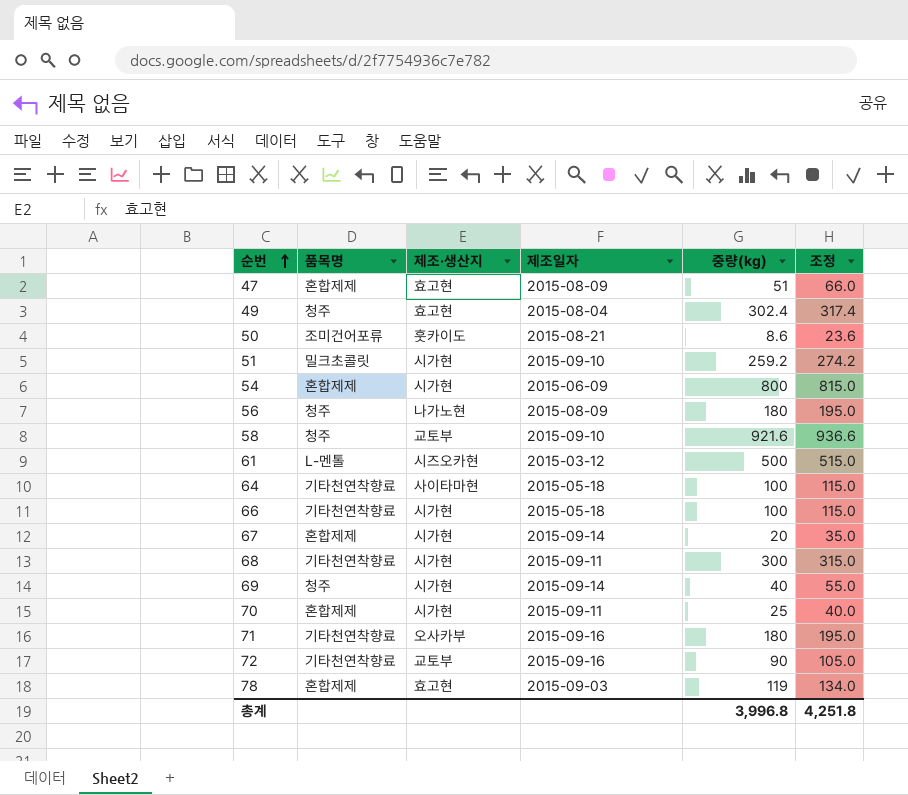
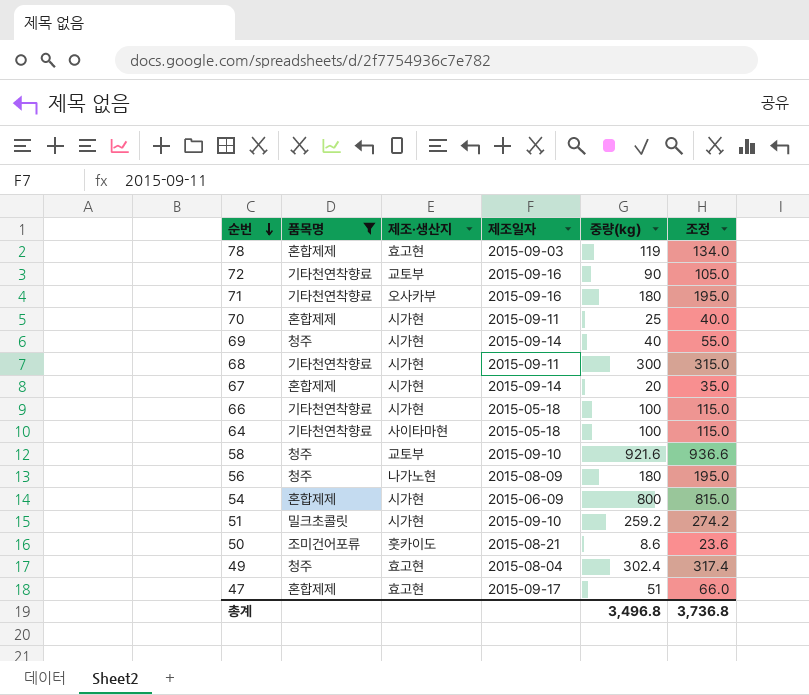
filter: none -> 품목명 != L-멘톨
row order: 순번 ascending -> 순번 descending
47 | 제조일자: 2015-08-09 -> 2015-09-17
총계 | 중량(kg): 3,996.8 -> 3,496.8
총계 | 조정: 4,251.8 -> 3,736.8

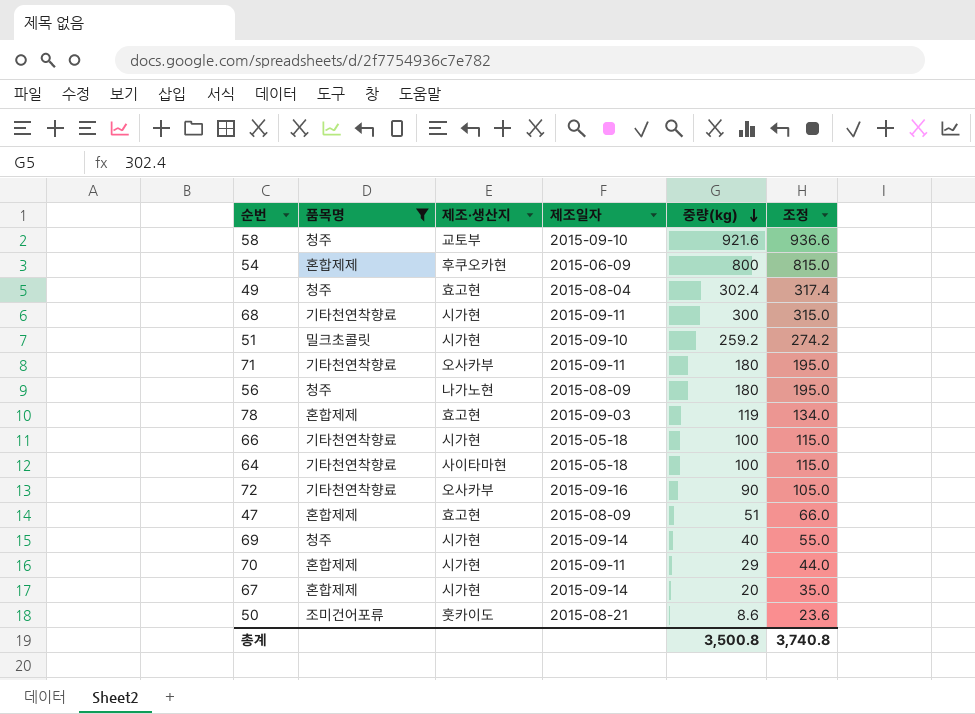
row order: 순번 descending -> 중량(kg) descending
54 | 제조·생산지: 시가현 -> 후쿠오카현
71 | 제조일자: 2015-09-16 -> 2015-09-11
72 | 제조·생산지: 교토부 -> 오사카부
47 | 제조일자: 2015-09-17 -> 2015-08-09
70 | 중량(kg): 25 -> 29
70 | 조정: 40.0 -> 44.0
총계 | 중량(kg): 3,496.8 -> 3,500.8
총계 | 조정: 3,736.8 -> 3,740.8

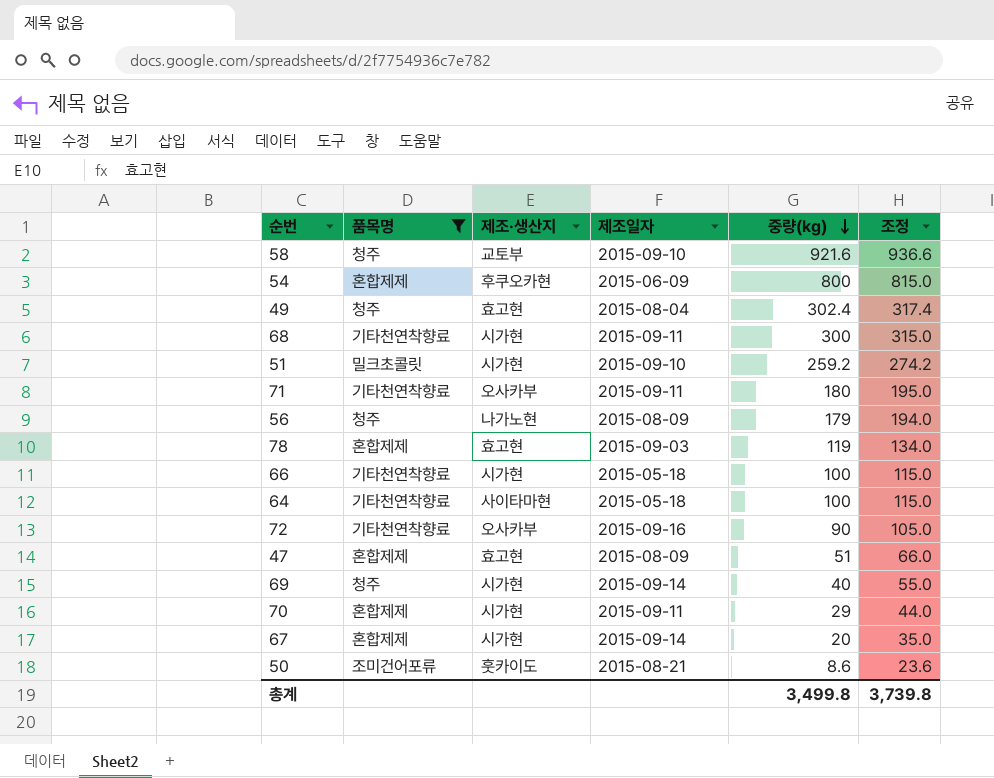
56 | 중량(kg): 180 -> 179
56 | 조정: 195.0 -> 194.0
총계 | 중량(kg): 3,500.8 -> 3,499.8
총계 | 조정: 3,740.8 -> 3,739.8

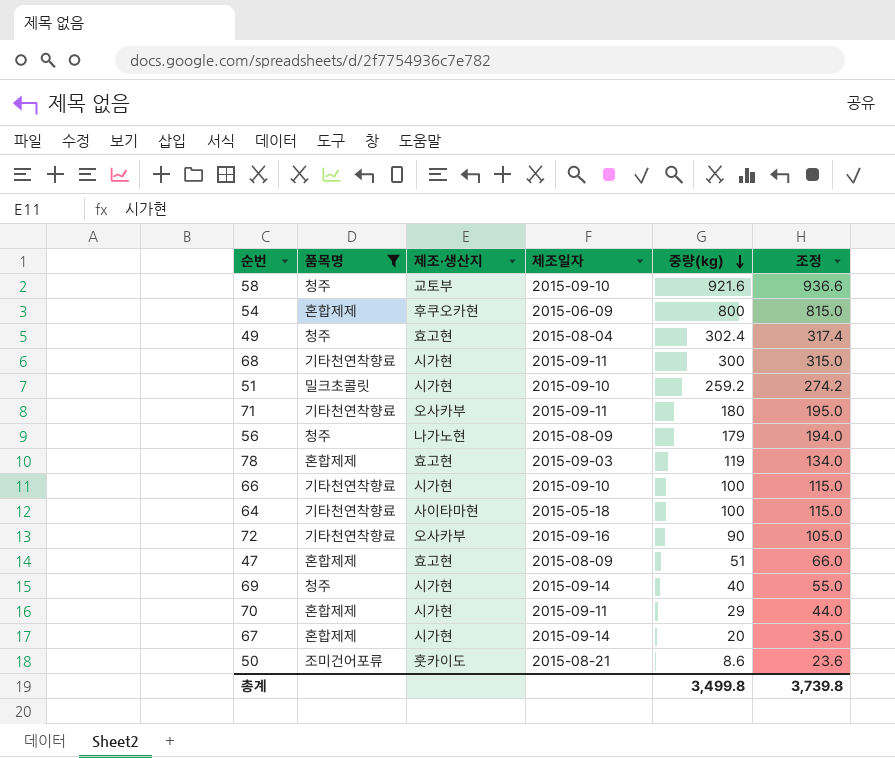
66 | 제조일자: 2015-05-18 -> 2015-09-10

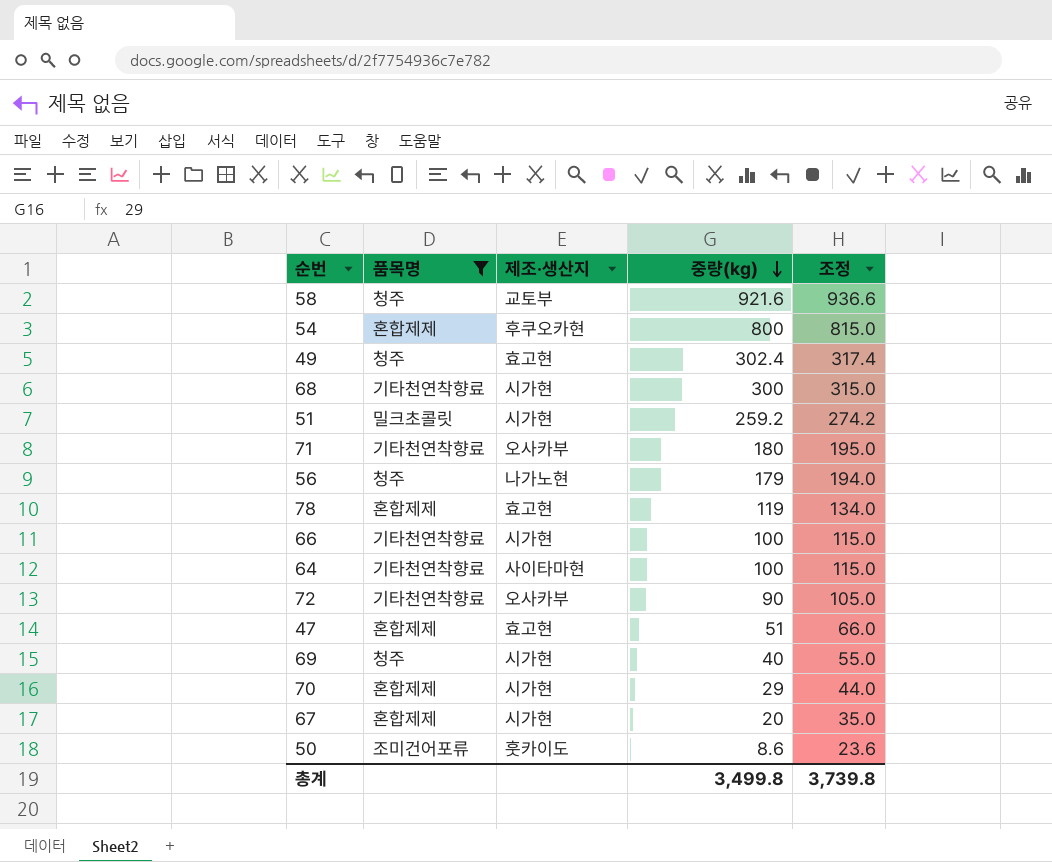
column 제조일자 | position: 4 -> none

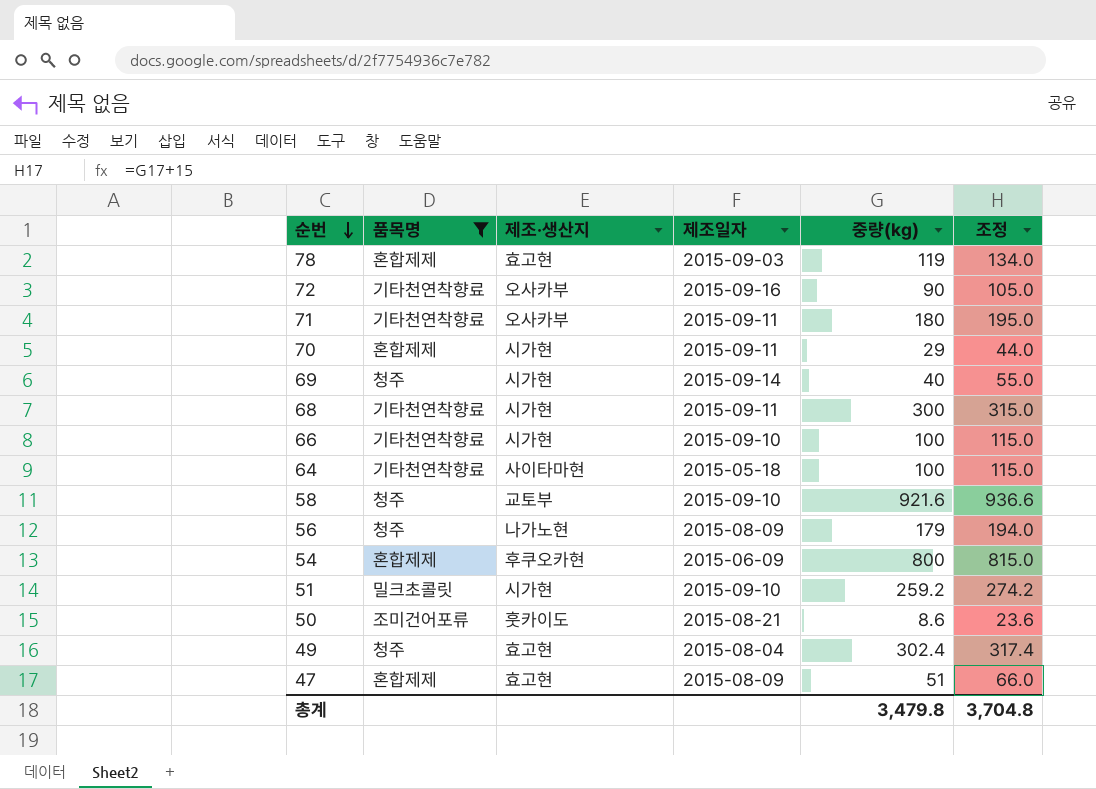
row order: 중량(kg) descending -> 순번 descending
column 제조일자 | position: none -> 4
row 67: 혼합제제 | 시가현 | 20 | 35.0 -> none
총계 | 중량(kg): 3,499.8 -> 3,479.8
총계 | 조정: 3,739.8 -> 3,704.8

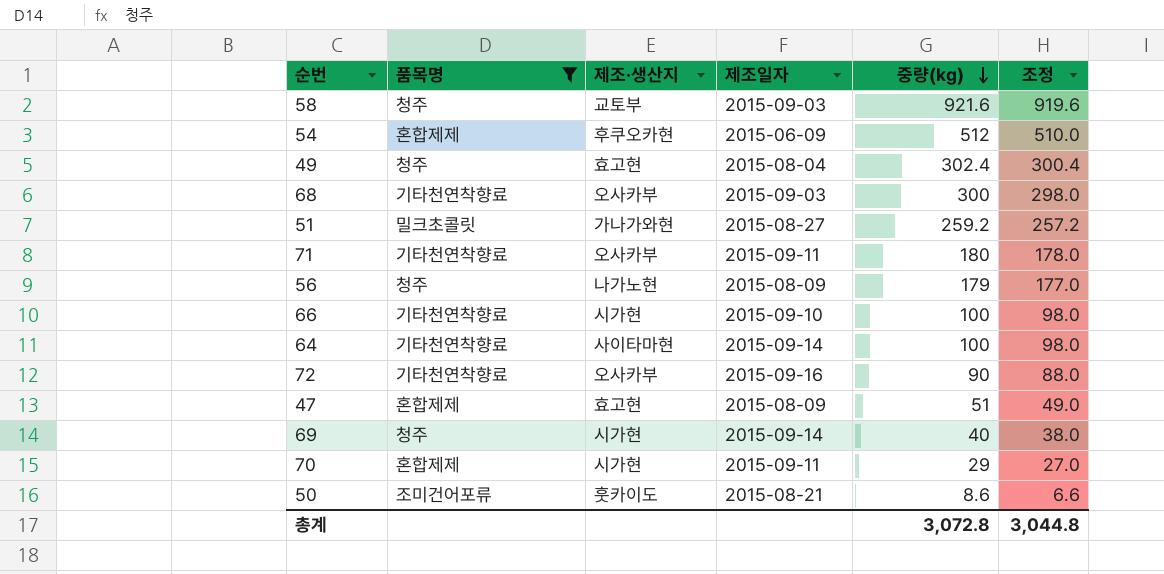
row order: 순번 descending -> 중량(kg) descending
column 조정 | formula: [중량(kg)] + 15 -> [중량(kg)] - 2
row 78: 혼합제제 | 효고현 | 2015-09-03 | 119 | 134.0 -> none
58 | 제조일자: 2015-09-10 -> 2015-09-03
54 | 중량(kg): 800 -> 512
68 | 제조·생산지: 시가현 -> 오사카부
68 | 제조일자: 2015-09-11 -> 2015-09-03
51 | 제조·생산지: 시가현 -> 가나가와현
51 | 제조일자: 2015-09-10 -> 2015-08-27
64 | 제조일자: 2015-05-18 -> 2015-09-14
총계 | 중량(kg): 3,479.8 -> 3,072.8
총계 | 조정: 3,704.8 -> 3,044.8

